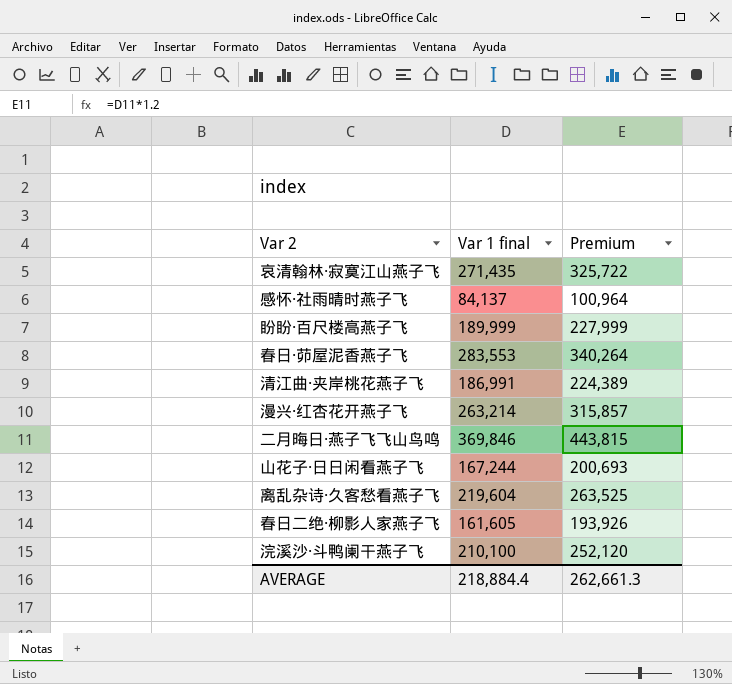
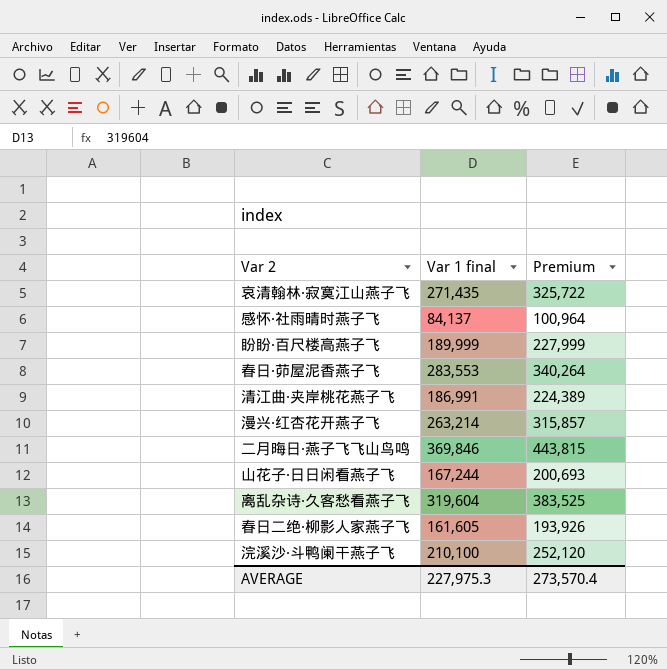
离乱杂诗·久客愁看燕子飞 | Var 1 final: 219,604 -> 319,604
离乱杂诗·久客愁看燕子飞 | Premium: 263,525 -> 383,525
AVERAGE | Var 1 final: 218,884.4 -> 227,975.3
AVERAGE | Premium: 262,661.3 -> 273,570.4

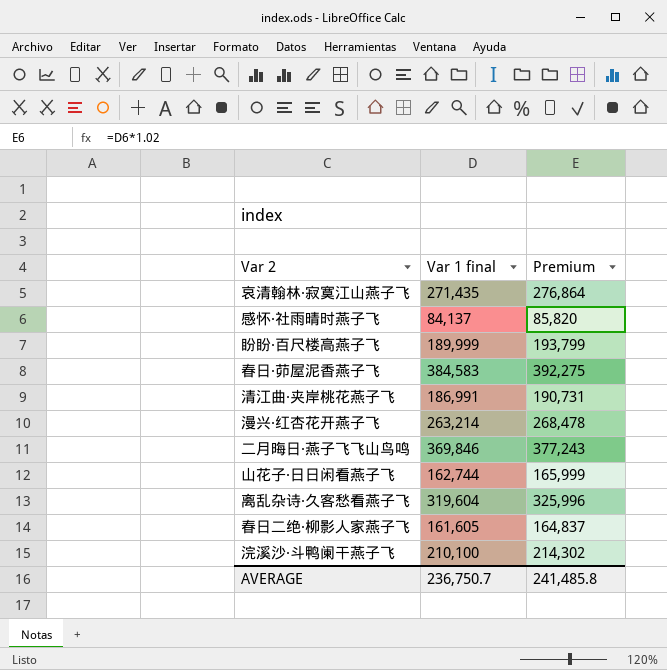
column Premium | formula: [Var 1 final] * 1.2 -> [Var 1 final] * 1.02
春日·茆屋泥香燕子飞 | Var 1 final: 283,553 -> 384,583
山花子·日日闲看燕子飞 | Var 1 final: 167,244 -> 162,744
AVERAGE | Var 1 final: 227,975.3 -> 236,750.7
AVERAGE | Premium: 273,570.4 -> 241,485.8

